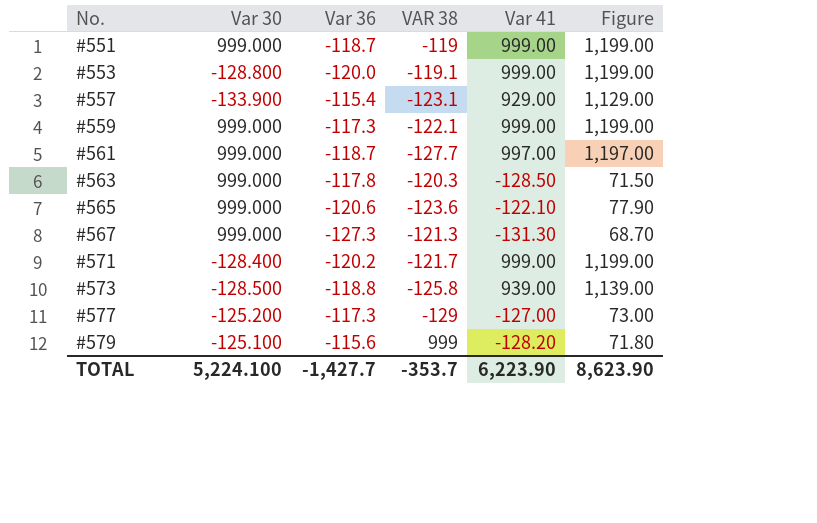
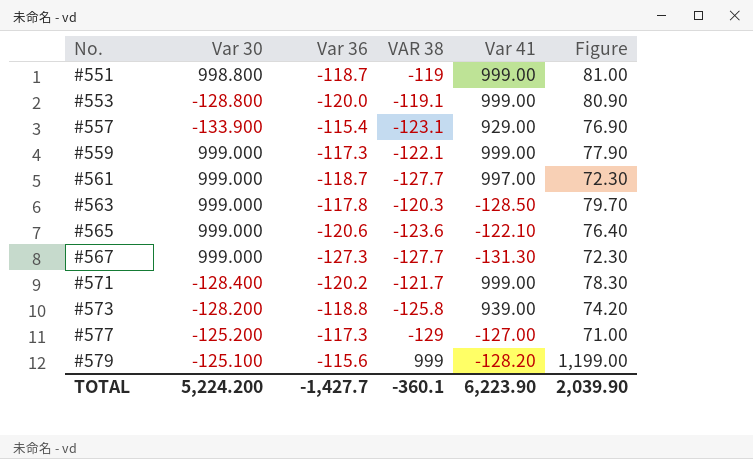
column Figure | formula: [Var 41] + 200 -> [VAR 38] + 200
#551 | Var 30: 999.000 -> 998.800
#567 | VAR 38: -121.3 -> -127.7
#573 | Var 30: -128.500 -> -128.200
TOTAL | Var 30: 5,224.100 -> 5,224.200
TOTAL | VAR 38: -353.7 -> -360.1
TOTAL | Figure: 8,623.90 -> 2,039.90

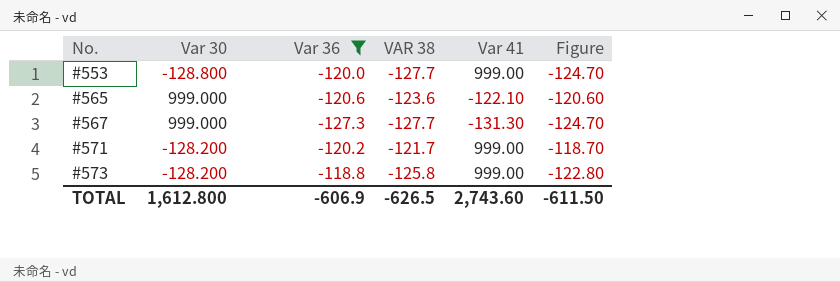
filter: none -> Var 36 <= -118.8
column Figure | formula: [VAR 38] + 200 -> [VAR 38] + 3
#553 | VAR 38: -119.1 -> -127.7
#571 | Var 30: -128.400 -> -128.200
#573 | Var 41: 939.00 -> 999.00
TOTAL | Var 30: 5,224.200 -> 1,612.800
TOTAL | Var 36: -1,427.7 -> -606.9
TOTAL | VAR 38: -360.1 -> -626.5
TOTAL | Var 41: 6,223.90 -> 2,743.60
TOTAL | Figure: 2,039.90 -> -611.50

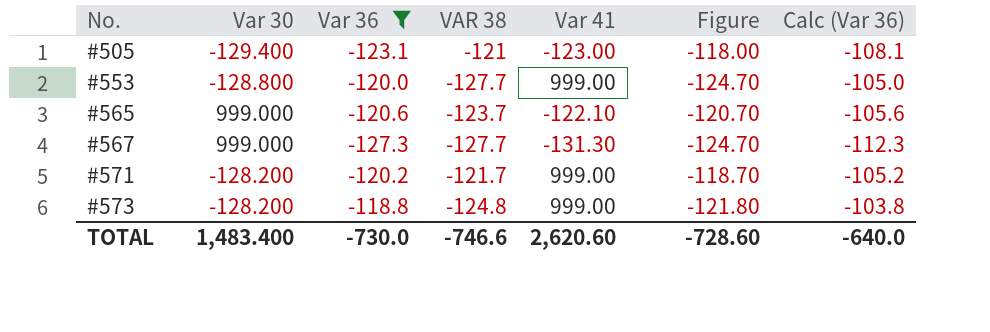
column Calc (Var 36) | formula: none -> [Var 36] + 15
row #505: none -> -129.400 | -123.1 | -121 | -123.00 | -118.00 | -108.1
#565 | VAR 38: -123.6 -> -123.7
#565 | Figure: -120.60 -> -120.70
#573 | VAR 38: -125.8 -> -124.8
#573 | Figure: -122.80 -> -121.80
TOTAL | Var 30: 1,612.800 -> 1,483.400
TOTAL | Var 36: -606.9 -> -730.0
TOTAL | VAR 38: -626.5 -> -746.6
TOTAL | Var 41: 2,743.60 -> 2,620.60
TOTAL | Figure: -611.50 -> -728.60

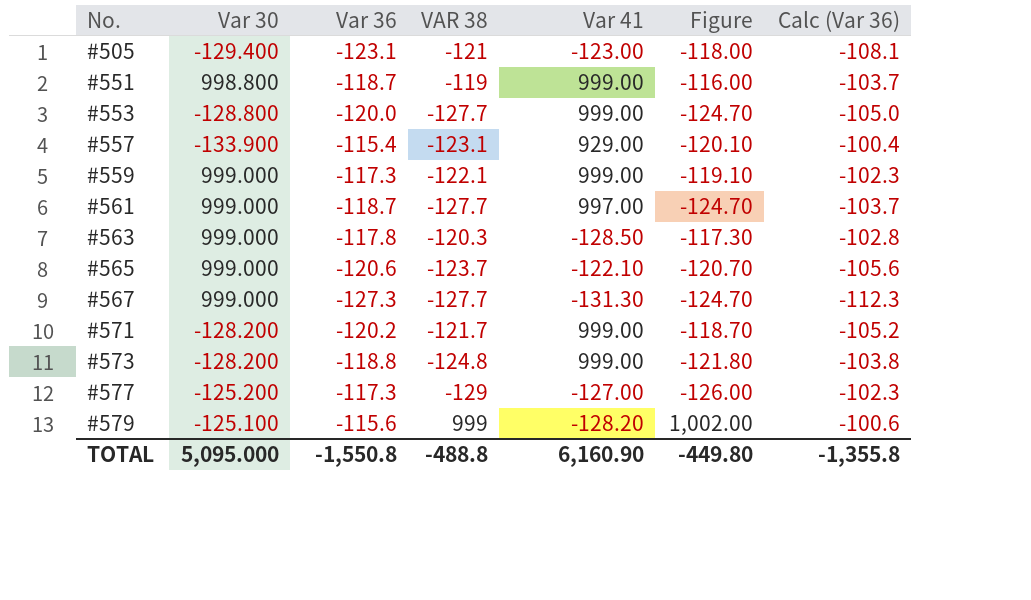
filter: Var 36 <= -118.8 -> none
TOTAL | Var 30: 1,483.400 -> 5,095.000
TOTAL | Var 36: -730.0 -> -1,550.8
TOTAL | VAR 38: -746.6 -> -488.8
TOTAL | Var 41: 2,620.60 -> 6,160.90
TOTAL | Figure: -728.60 -> -449.80
TOTAL | Calc (Var 36): -640.0 -> -1,355.8

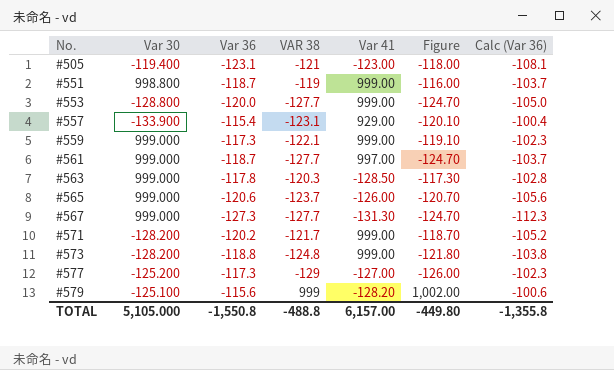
#505 | Var 30: -129.400 -> -119.400
#565 | Var 41: -122.10 -> -126.00
TOTAL | Var 30: 5,095.000 -> 5,105.000
TOTAL | Var 41: 6,160.90 -> 6,157.00

